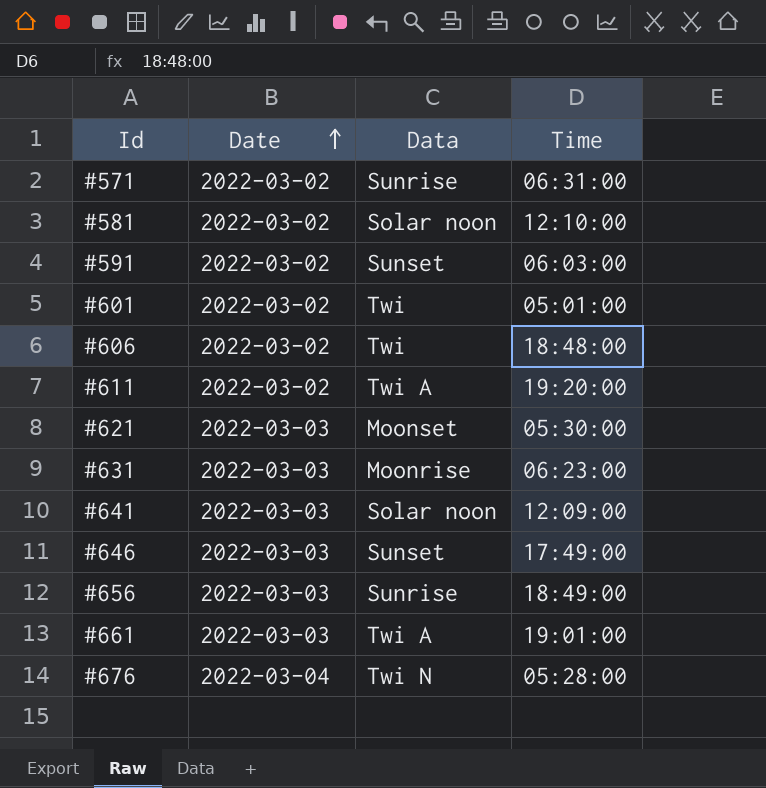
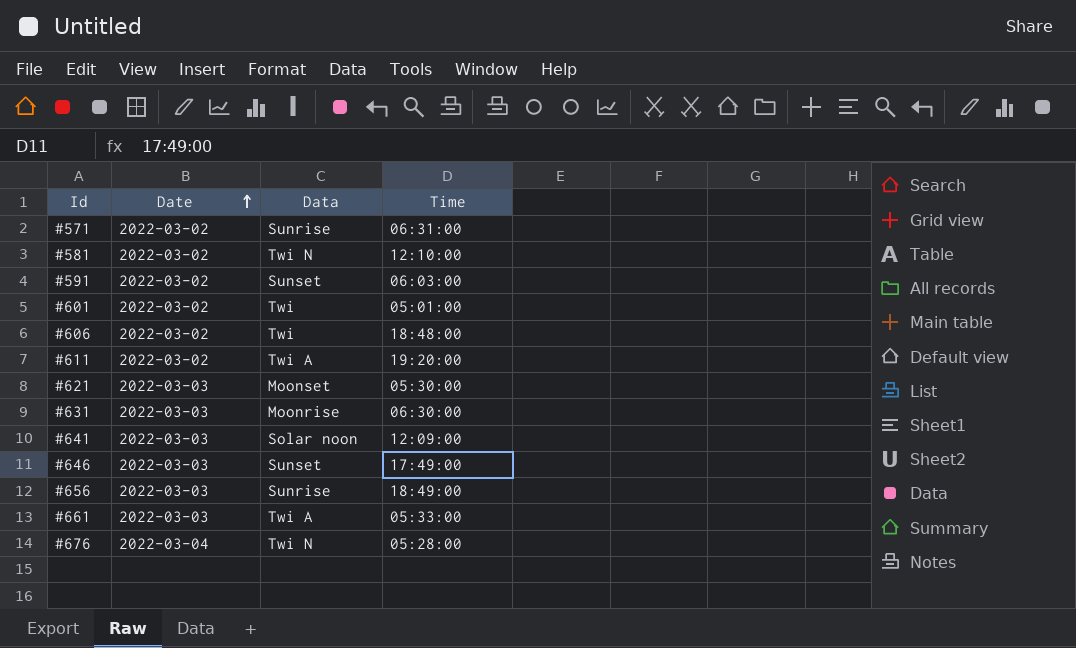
#581 | Data: Solar noon -> Twi N
#631 | Time: 06:23:00 -> 06:30:00
#661 | Time: 19:01:00 -> 05:33:00

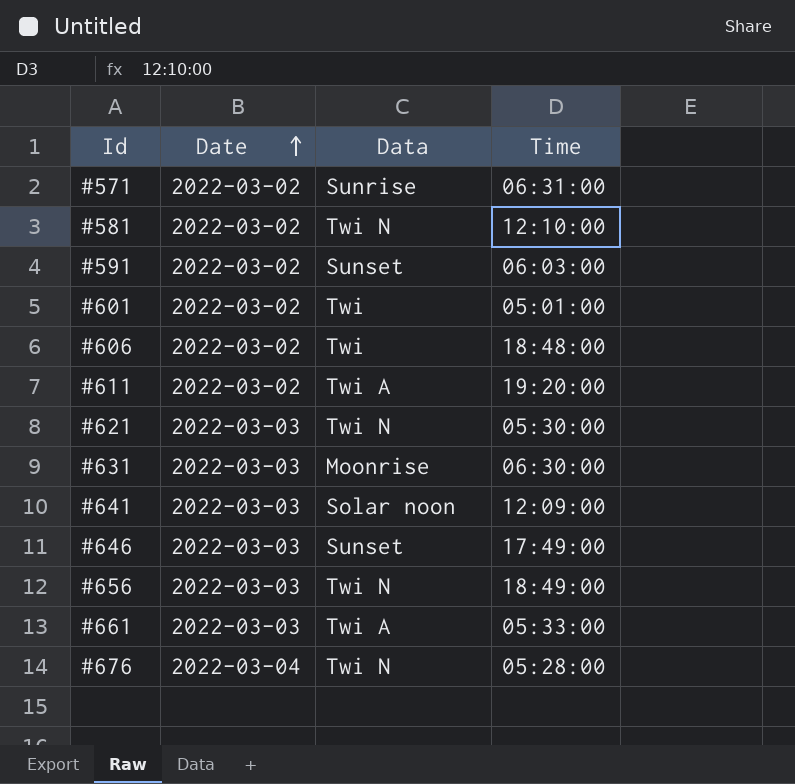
#621 | Data: Moonset -> Twi N
#656 | Data: Sunrise -> Twi N

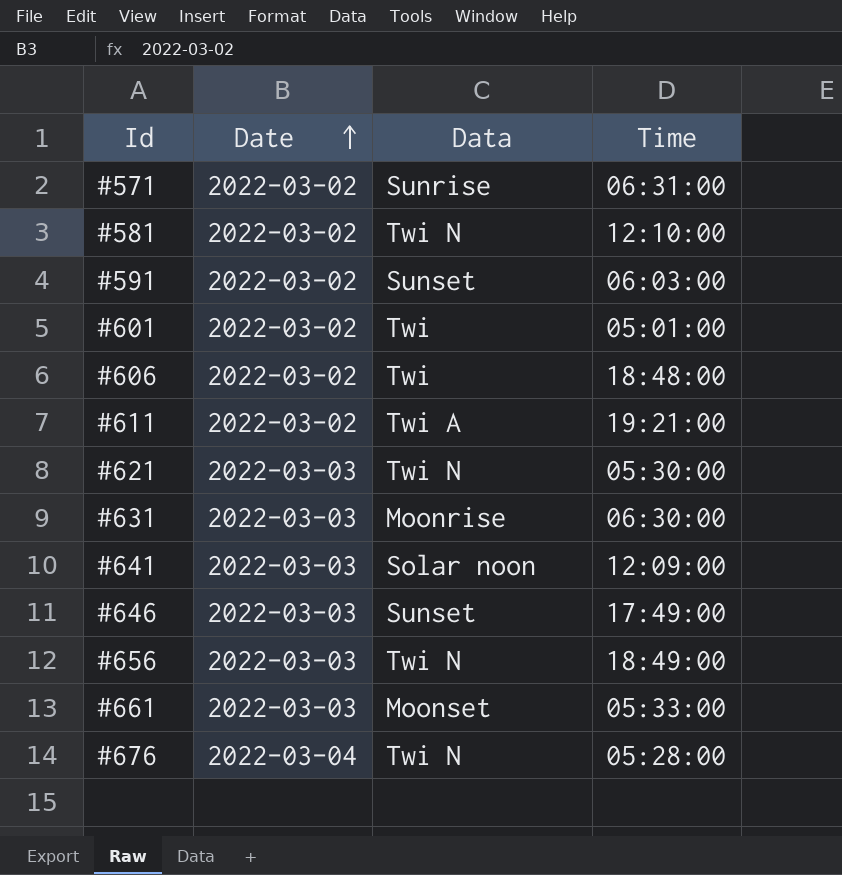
#611 | Time: 19:20:00 -> 19:21:00
#661 | Data: Twi A -> Moonset

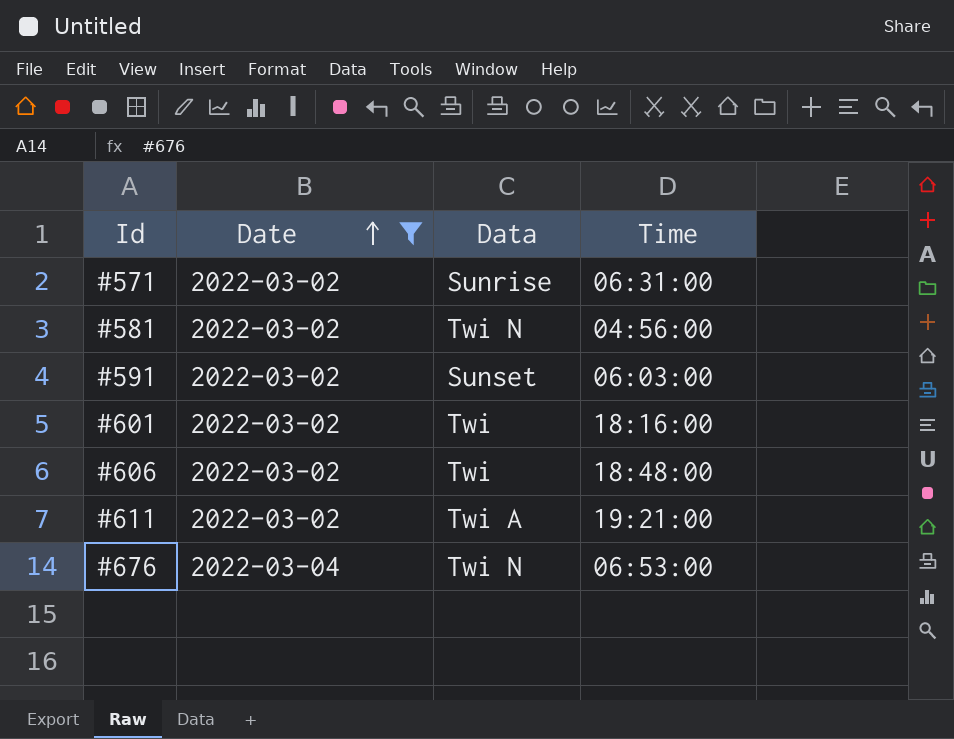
filter: none -> Date != 2022-03-03
#581 | Time: 12:10:00 -> 04:56:00
#601 | Time: 05:01:00 -> 18:16:00
#676 | Time: 05:28:00 -> 06:53:00

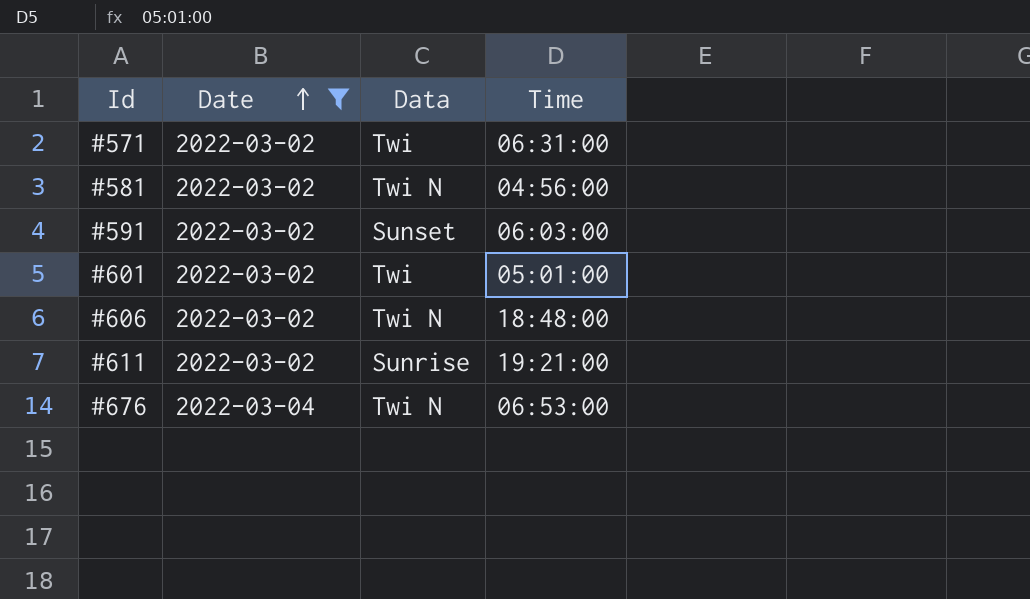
#571 | Data: Sunrise -> Twi
#601 | Time: 18:16:00 -> 05:01:00
#606 | Data: Twi -> Twi N
#611 | Data: Twi A -> Sunrise

